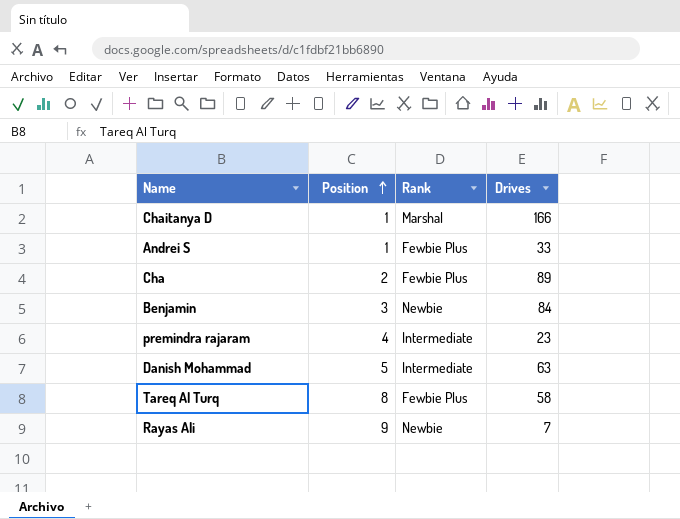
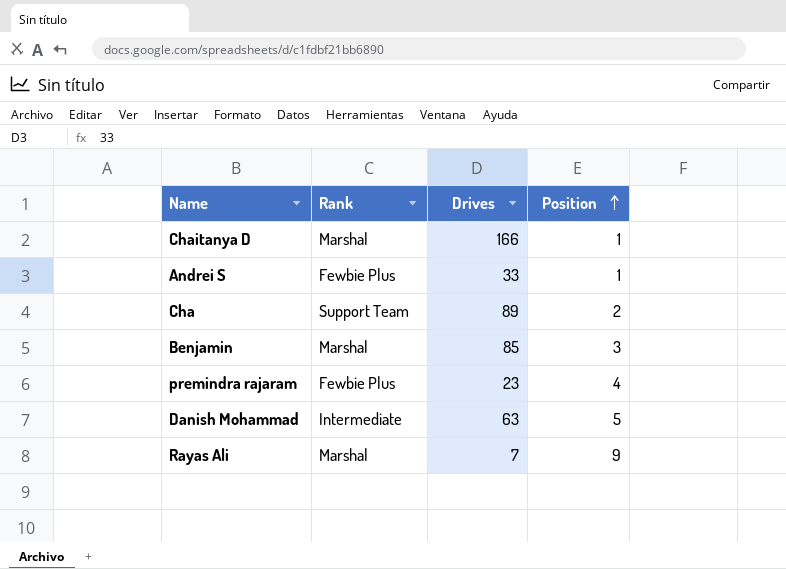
column Position | position: 2 -> 4
row Tareq Al Turq: 8 | Fewbie Plus | 58 -> none
Cha | Rank: Fewbie Plus -> Support Team
Benjamin | Rank: Newbie -> Marshal
Benjamin | Drives: 84 -> 85
premindra rajaram | Rank: Intermediate -> Fewbie Plus
Rayas Ali | Rank: Newbie -> Marshal

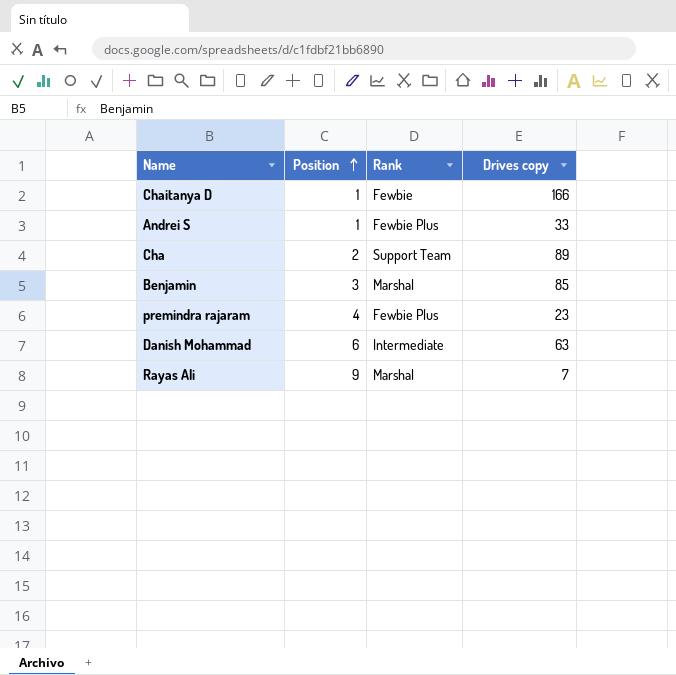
column Position | position: 4 -> 2
column name: Drives -> Drives copy
Chaitanya D | Rank: Marshal -> Fewbie
Danish Mohammad | Position: 5 -> 6

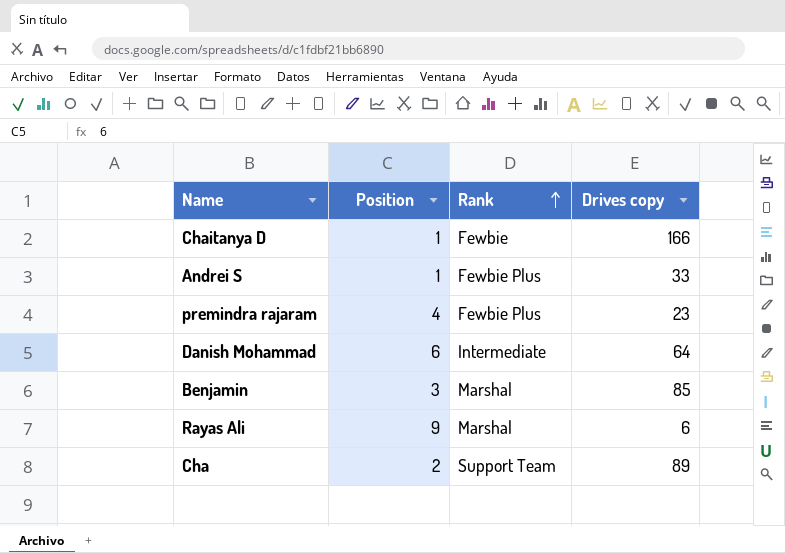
row order: Position ascending -> Rank ascending
Danish Mohammad | Drives copy: 63 -> 64
Rayas Ali | Drives copy: 7 -> 6

